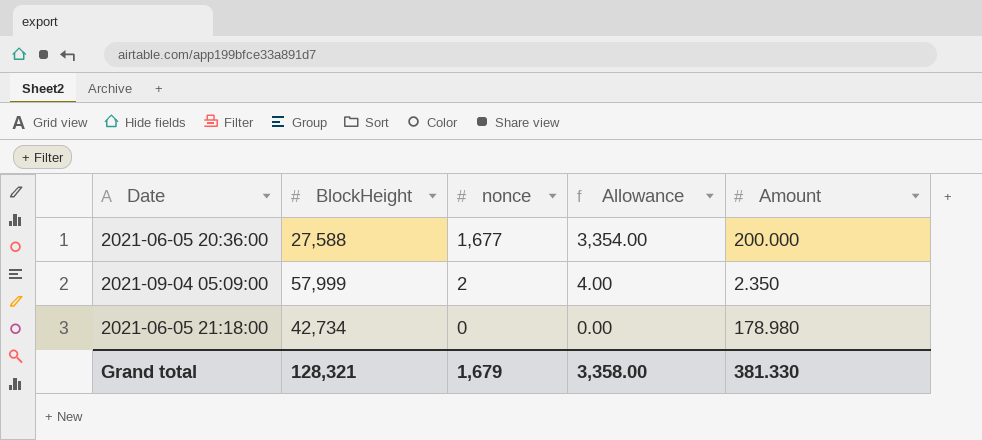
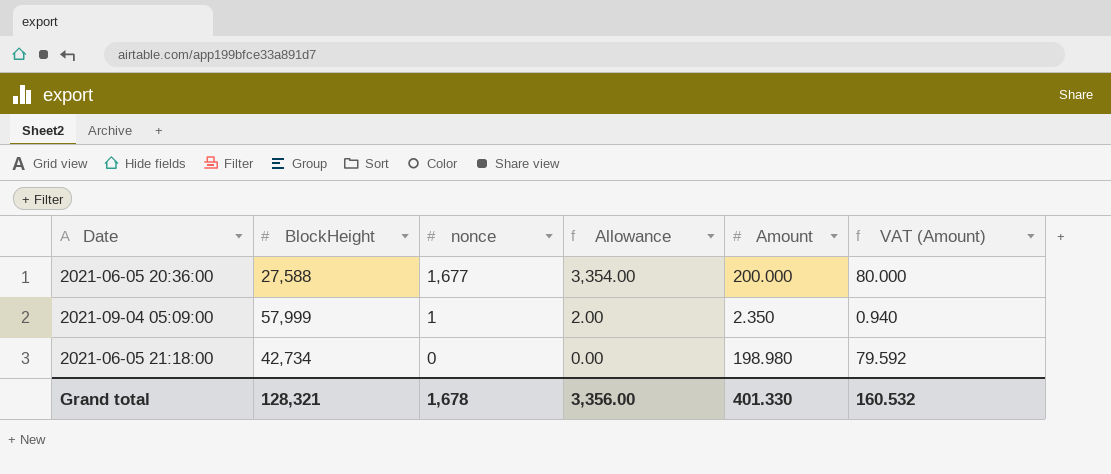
column VAT (Amount) | formula: none -> [Amount] * 0.4
2021-09-04 05:09:00 | nonce: 2 -> 1
2021-09-04 05:09:00 | Allowance: 4.00 -> 2.00
2021-06-05 21:18:00 | Amount: 178.980 -> 198.980
Grand total | nonce: 1,679 -> 1,678
Grand total | Allowance: 3,358.00 -> 3,356.00
Grand total | Amount: 381.330 -> 401.330

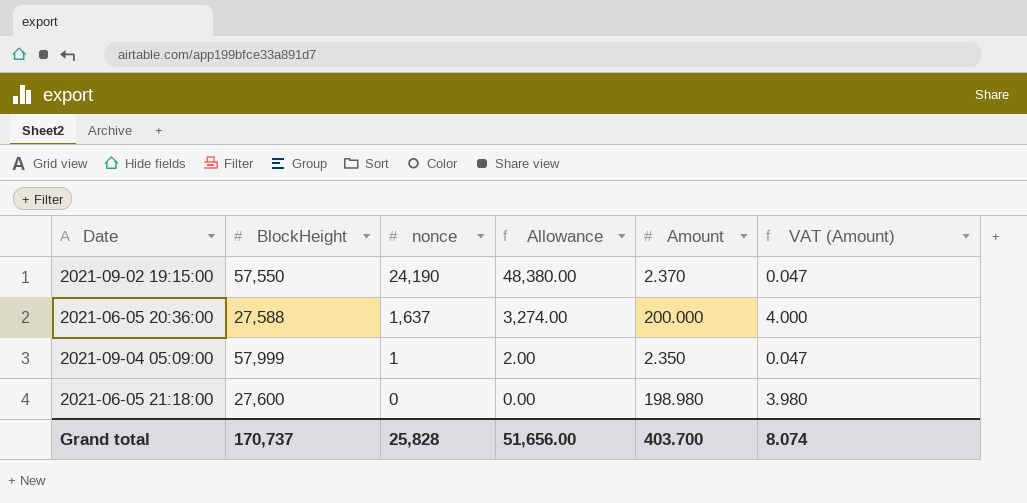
column VAT (Amount) | formula: [Amount] * 0.4 -> [Amount] * 0.02
row 2021-09-02 19:15:00: none -> 57,550 | 24,190 | 48,380.00 | 2.370 | 0.047
2021-06-05 20:36:00 | nonce: 1,677 -> 1,637
2021-06-05 20:36:00 | Allowance: 3,354.00 -> 3,274.00
2021-06-05 21:18:00 | BlockHeight: 42,734 -> 27,600
Grand total | BlockHeight: 128,321 -> 170,737
Grand total | nonce: 1,678 -> 25,828
Grand total | Allowance: 3,356.00 -> 51,656.00
Grand total | Amount: 401.330 -> 403.700
Grand total | VAT (Amount): 160.532 -> 8.074

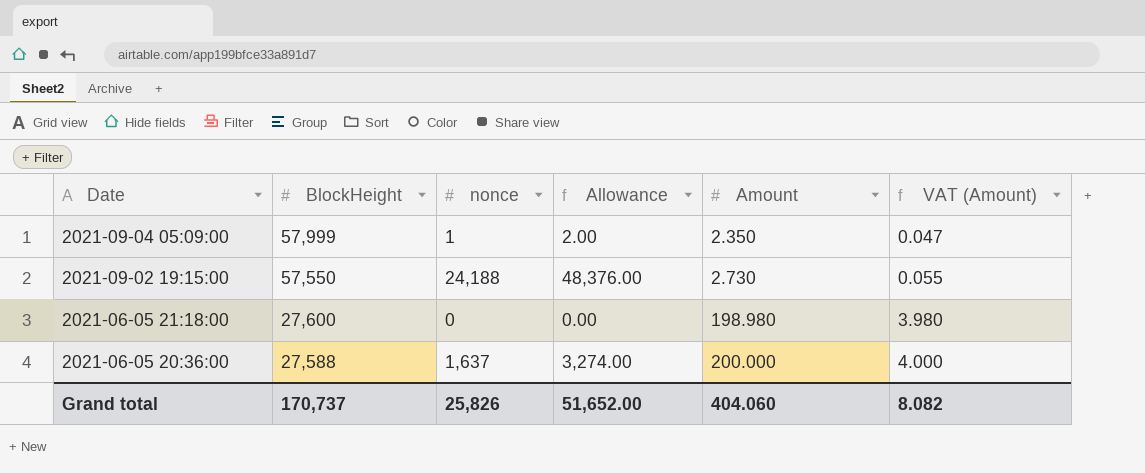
row order: nonce descending -> Date descending
2021-09-02 19:15:00 | nonce: 24,190 -> 24,188
2021-09-02 19:15:00 | Allowance: 48,380.00 -> 48,376.00
2021-09-02 19:15:00 | Amount: 2.370 -> 2.730
2021-09-02 19:15:00 | VAT (Amount): 0.047 -> 0.055
Grand total | nonce: 25,828 -> 25,826
Grand total | Allowance: 51,656.00 -> 51,652.00
Grand total | Amount: 403.700 -> 404.060
Grand total | VAT (Amount): 8.074 -> 8.082

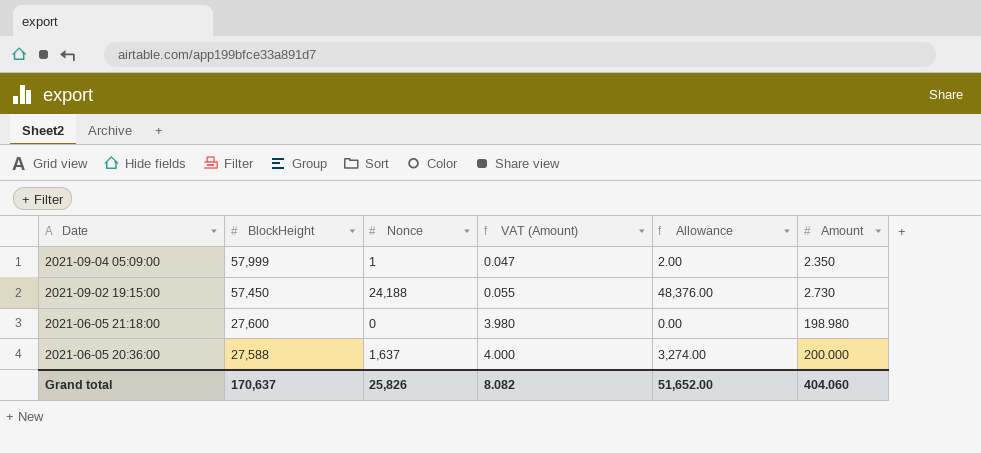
column name: nonce -> Nonce
column VAT (Amount) | position: 6 -> 4
2021-09-02 19:15:00 | BlockHeight: 57,550 -> 57,450
Grand total | BlockHeight: 170,737 -> 170,637

